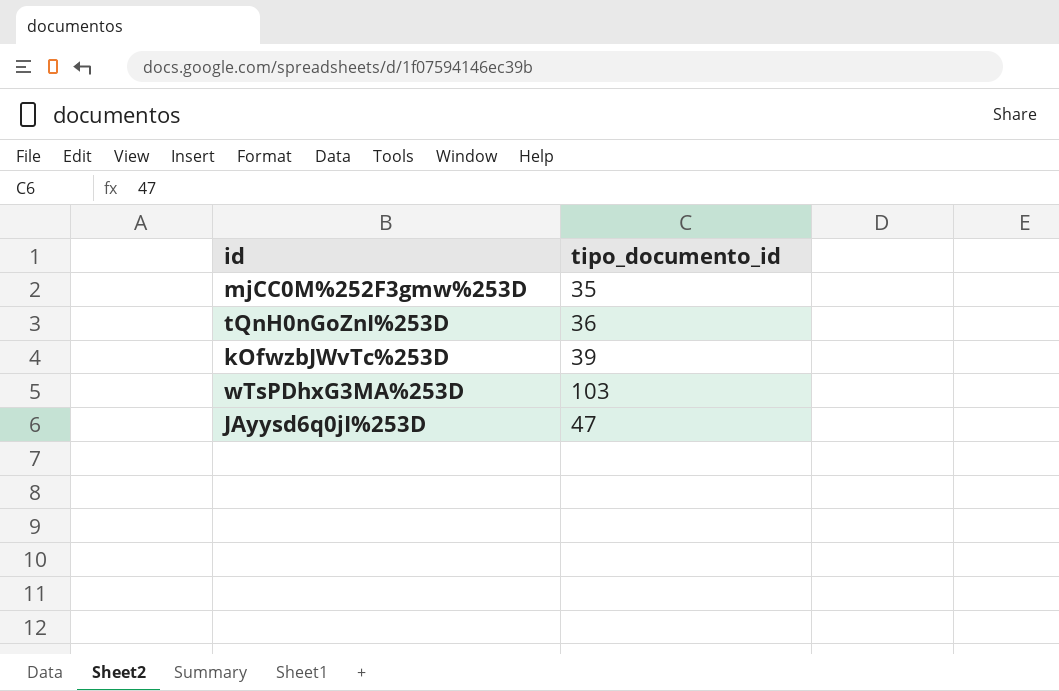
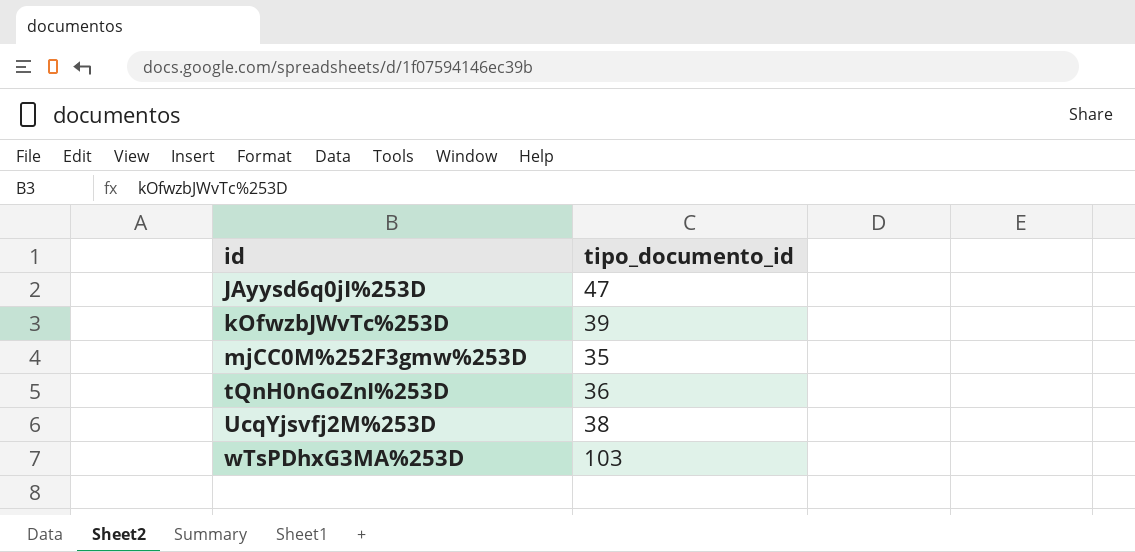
row order: none -> id ascending
row UcqYjsvfj2M%253D: none -> 38

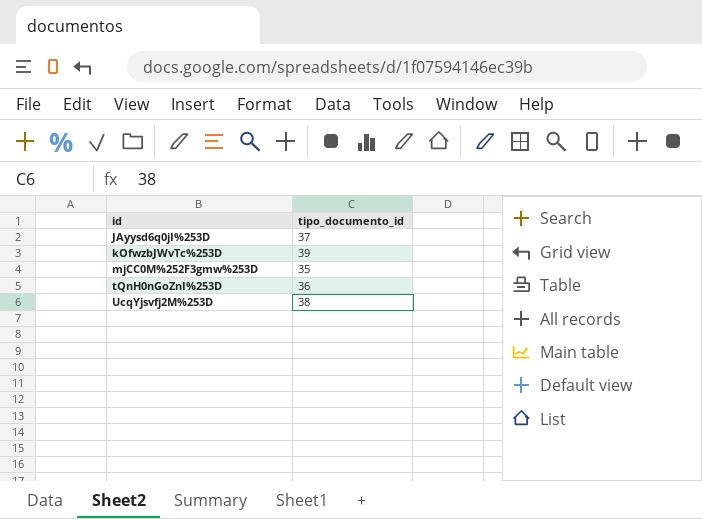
row wTsPDhxG3MA%253D: 103 -> none
JAyysd6q0jI%253D | tipo_documento_id: 47 -> 37

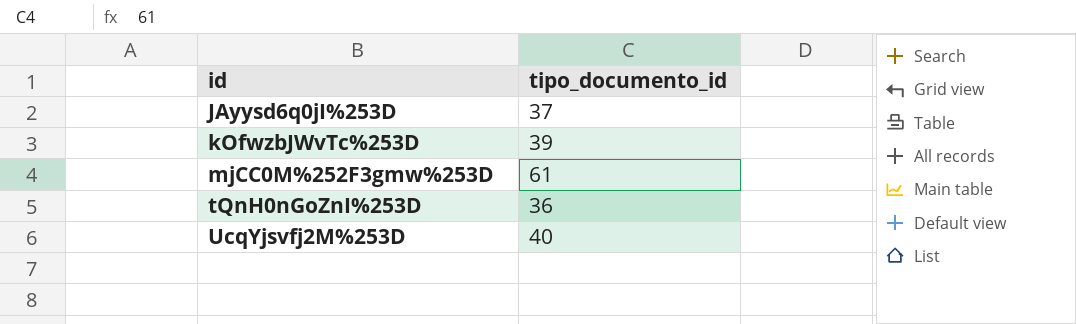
mjCC0M%252F3gmw%253D | tipo_documento_id: 35 -> 61
UcqYjsvfj2M%253D | tipo_documento_id: 38 -> 40

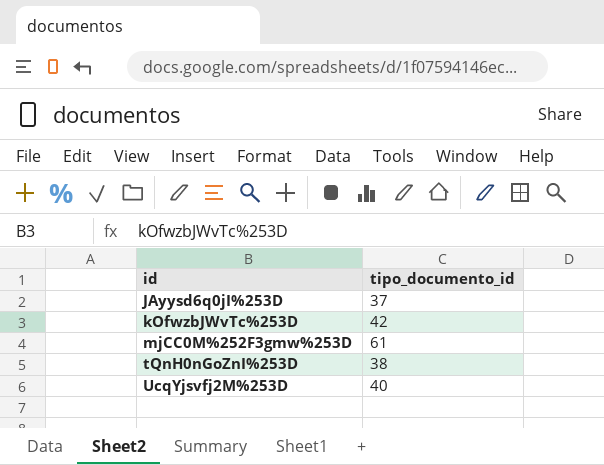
kOfwzbJWvTc%253D | tipo_documento_id: 39 -> 42
tQnH0nGoZnI%253D | tipo_documento_id: 36 -> 38

